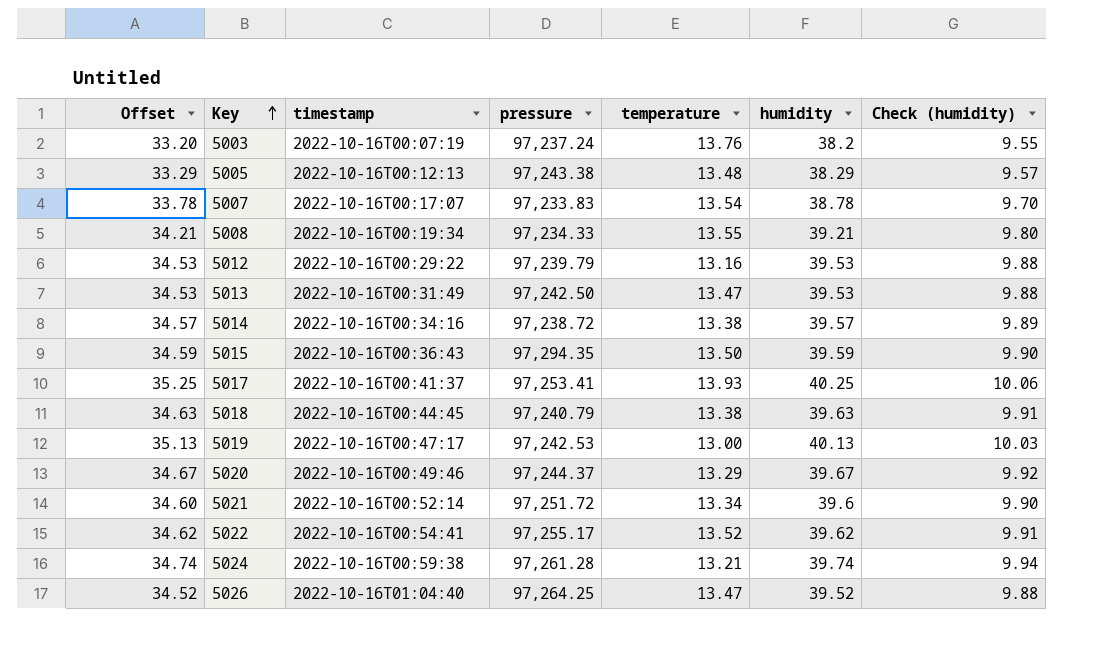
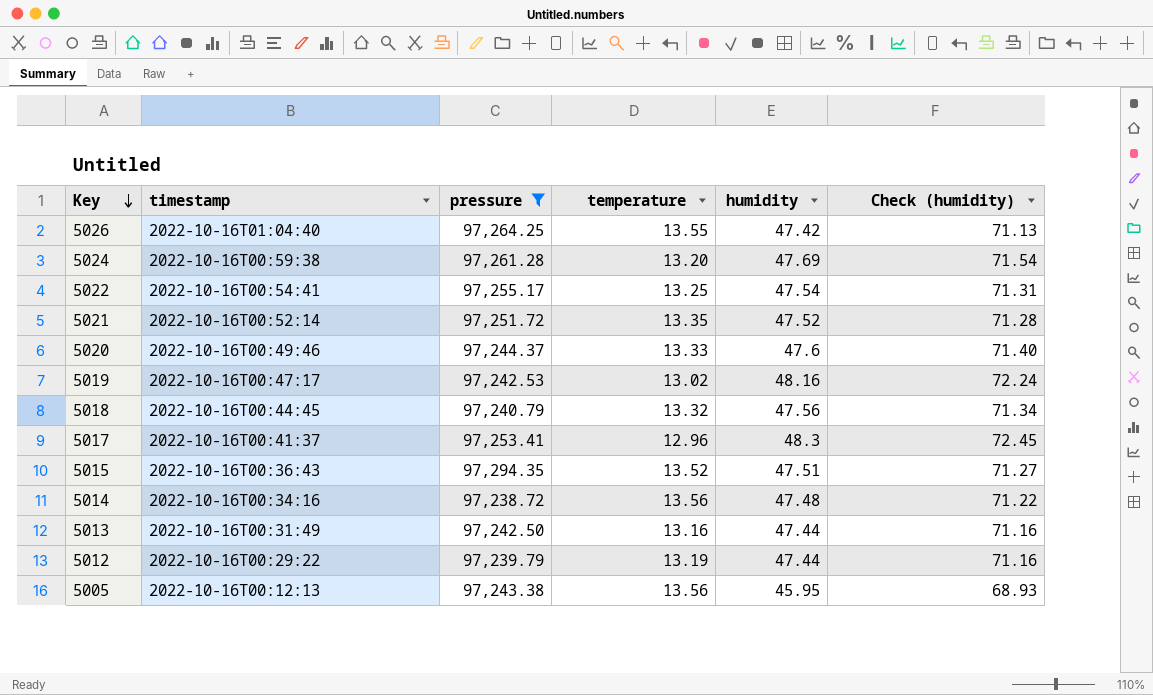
filter: none -> pressure >= 97,238.72
row order: Key ascending -> Key descending
column Offset | formula: [humidity] - 5 -> none
column Check (humidity) | formula: [humidity] * 0.25 -> [humidity] * 1.5
5026 | temperature: 13.47 -> 13.55
5026 | humidity: 39.52 -> 47.42
5024 | temperature: 13.21 -> 13.20
5024 | humidity: 39.74 -> 47.69
5022 | temperature: 13.52 -> 13.25
5022 | humidity: 39.62 -> 47.54
5021 | temperature: 13.34 -> 13.35
5021 | humidity: 39.6 -> 47.52
5020 | temperature: 13.29 -> 13.33
5020 | humidity: 39.67 -> 47.6
5019 | temperature: 13.00 -> 13.02
5019 | humidity: 40.13 -> 48.16
5018 | temperature: 13.38 -> 13.32
5018 | humidity: 39.63 -> 47.56
5017 | temperature: 13.93 -> 12.96
5017 | humidity: 40.25 -> 48.3
5015 | temperature: 13.50 -> 13.52
5015 | humidity: 39.59 -> 47.51
5014 | temperature: 13.38 -> 13.56
5014 | humidity: 39.57 -> 47.48
5013 | temperature: 13.47 -> 13.16
5013 | humidity: 39.53 -> 47.44
5012 | temperature: 13.16 -> 13.19
5012 | humidity: 39.53 -> 47.44
5005 | temperature: 13.48 -> 13.56
5005 | humidity: 38.29 -> 45.95

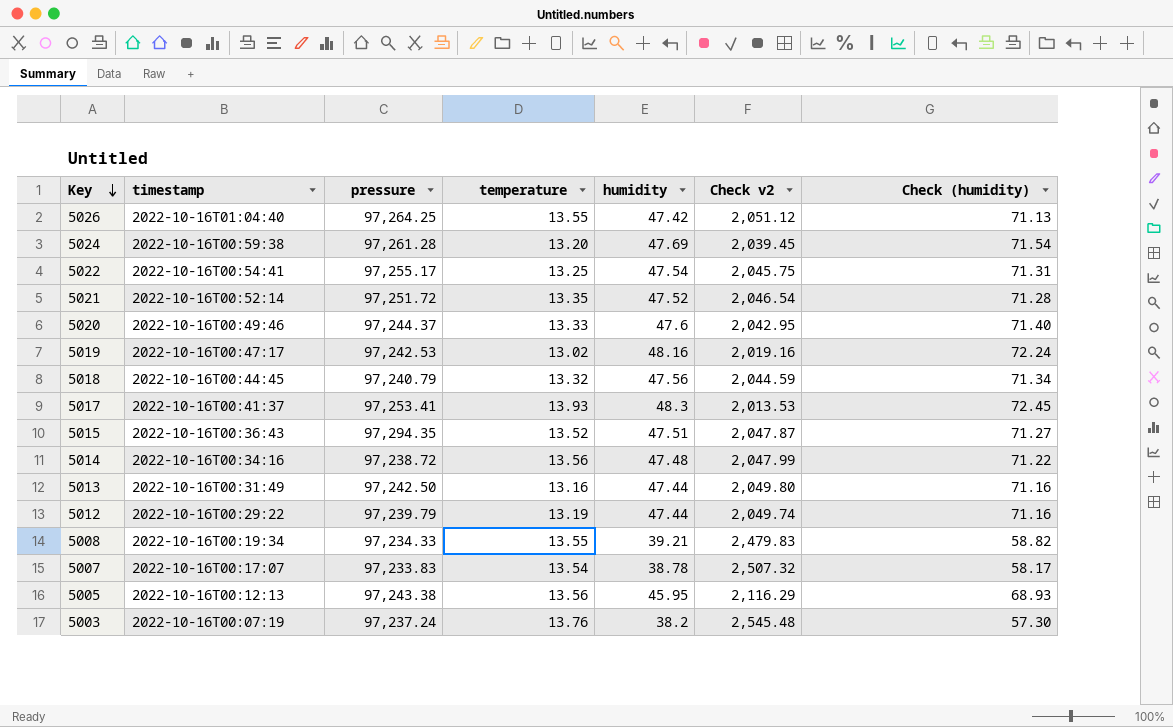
filter: pressure >= 97,238.72 -> none
column Check v2 | formula: none -> [pressure] / [humidity]
5017 | temperature: 12.96 -> 13.93

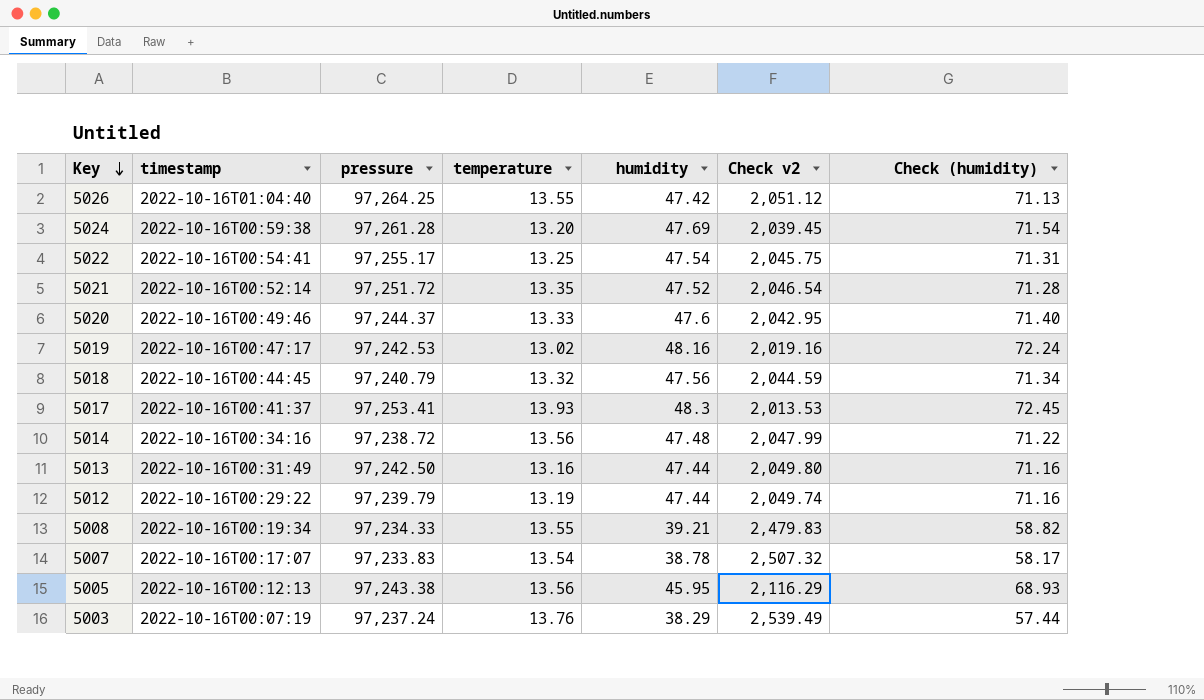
row 5015: 2022-10-16T00:36:43 | 97,294.35 | 13.52 | 47.51 | 2,047.87 | 71.27 -> none
5003 | humidity: 38.2 -> 38.29
5003 | Check v2: 2,545.48 -> 2,539.49
5003 | Check (humidity): 57.30 -> 57.44

